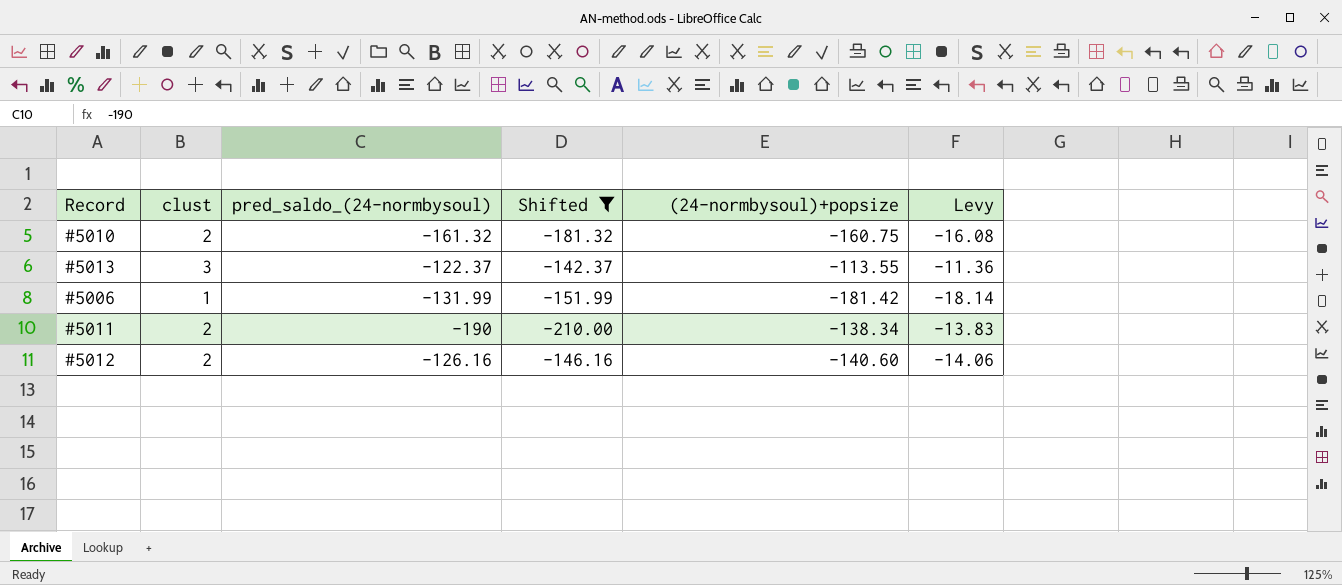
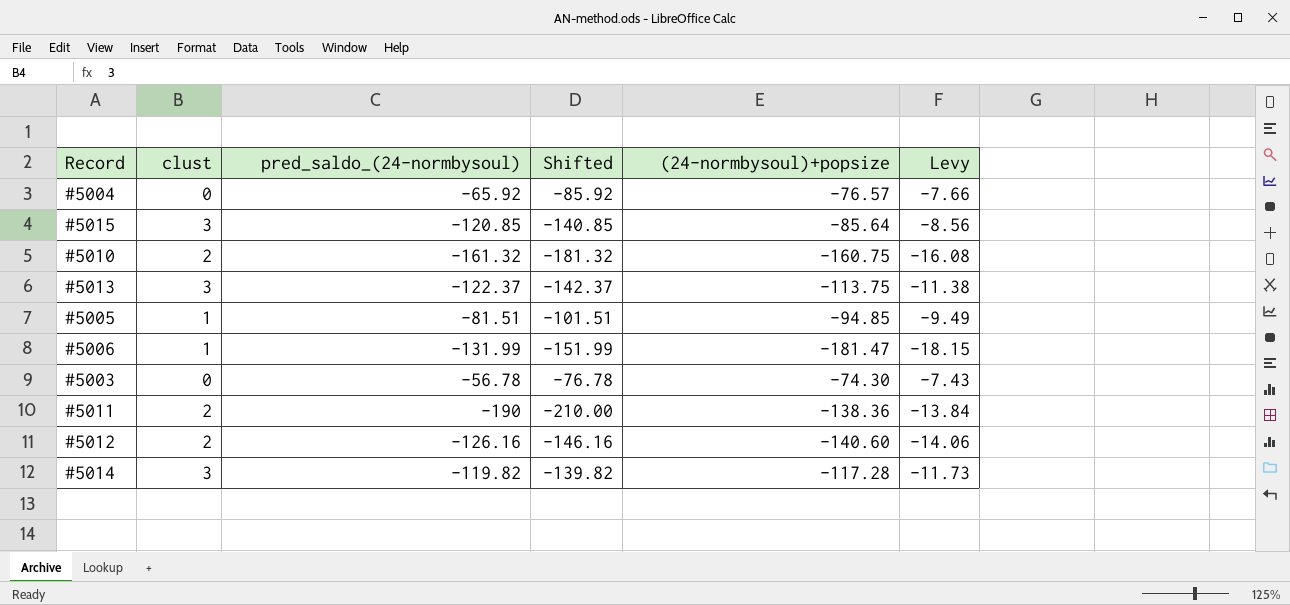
filter: Shifted <= -142.37 -> none
#5013 | (24-normbysoul)+popsize: -113.55 -> -113.75
#5013 | Levy: -11.36 -> -11.38
#5006 | (24-normbysoul)+popsize: -181.42 -> -181.47
#5006 | Levy: -18.14 -> -18.15
#5011 | (24-normbysoul)+popsize: -138.34 -> -138.36
#5011 | Levy: -13.83 -> -13.84

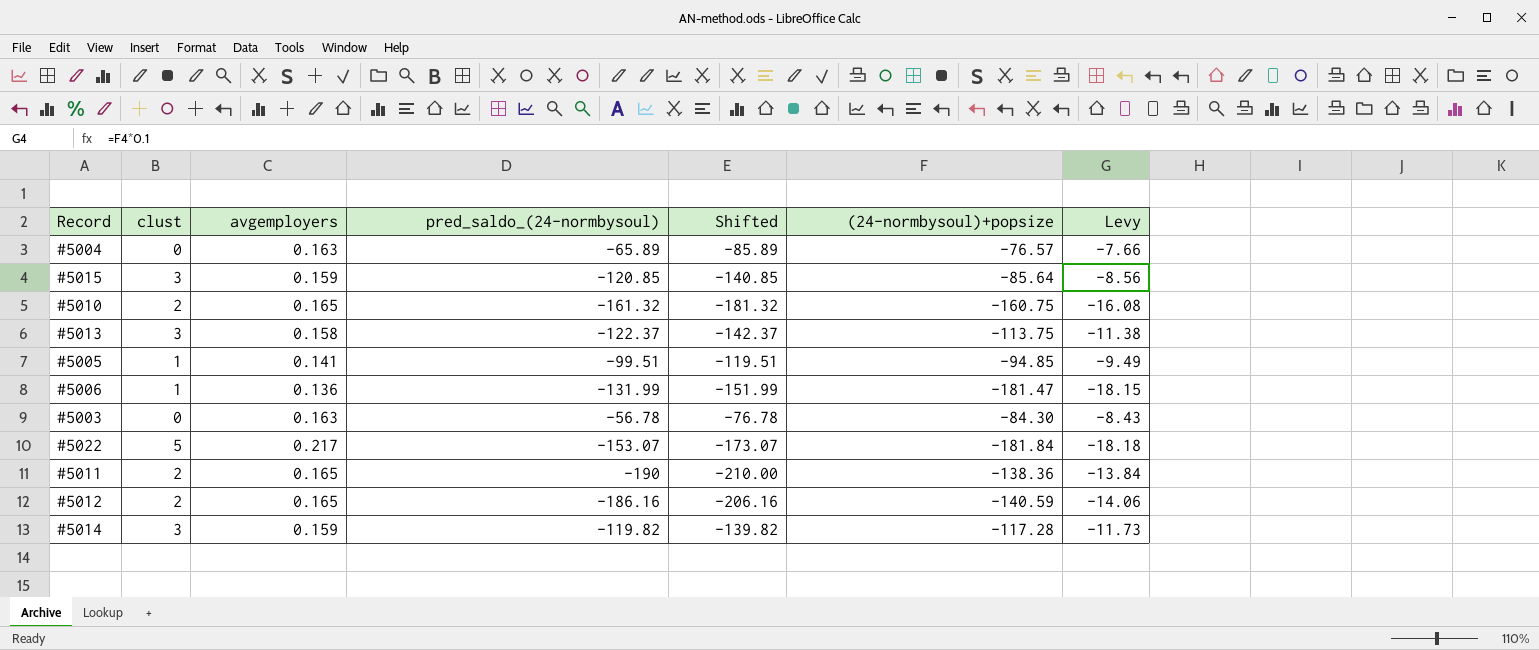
column avgemployers | position: none -> 3
#5004 | pred_saldo_(24-normbysoul): -65.92 -> -65.89
#5004 | Shifted: -85.92 -> -85.89
#5005 | pred_saldo_(24-normbysoul): -81.51 -> -99.51
#5005 | Shifted: -101.51 -> -119.51
#5003 | (24-normbysoul)+popsize: -74.30 -> -84.30
#5003 | Levy: -7.43 -> -8.43
row #5022: none -> 5 | 0.217 | -153.07 | -173.07 | -181.84 | -18.18
#5012 | pred_saldo_(24-normbysoul): -126.16 -> -186.16
#5012 | Shifted: -146.16 -> -206.16
#5012 | (24-normbysoul)+popsize: -140.60 -> -140.59

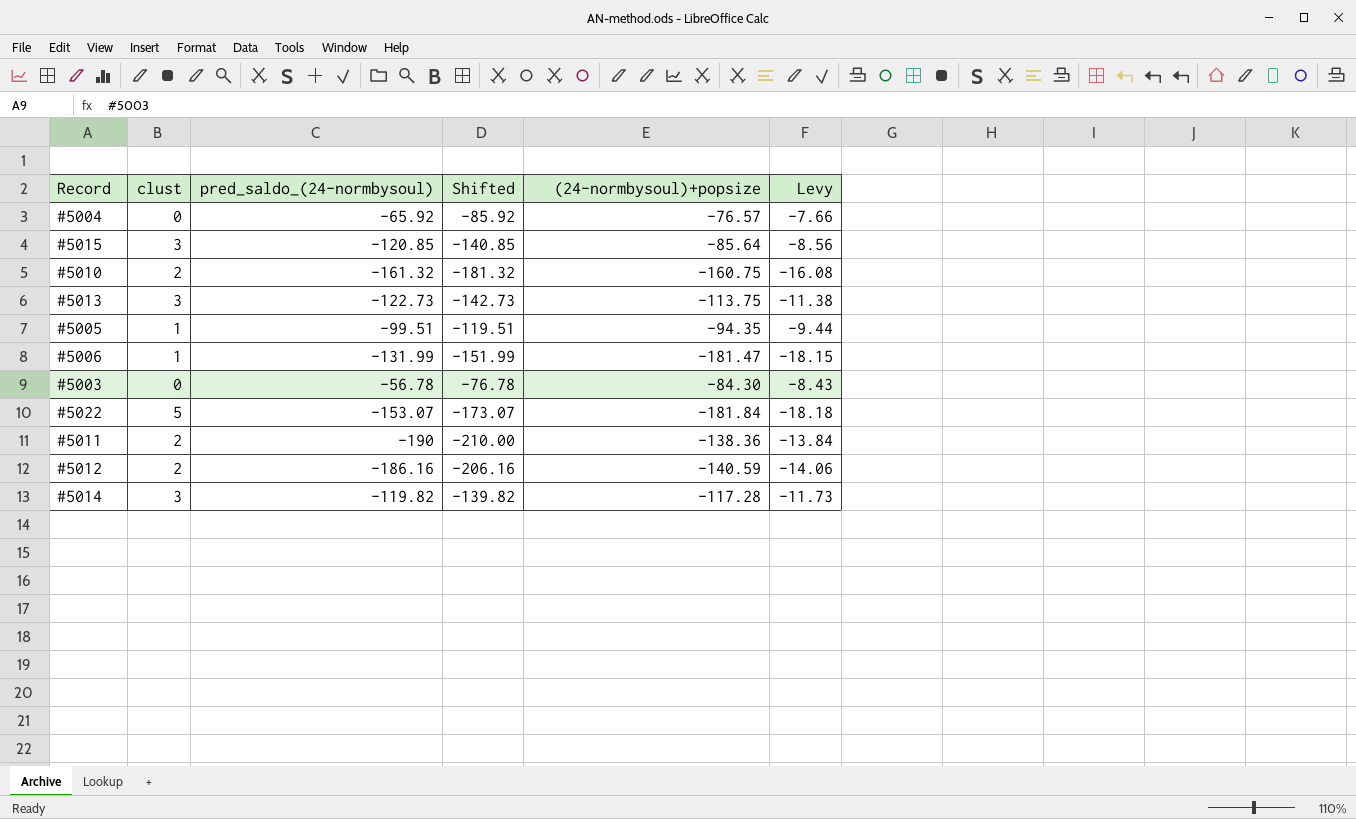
column avgemployers | position: 3 -> none
#5004 | pred_saldo_(24-normbysoul): -65.89 -> -65.92
#5004 | Shifted: -85.89 -> -85.92
#5013 | pred_saldo_(24-normbysoul): -122.37 -> -122.73
#5013 | Shifted: -142.37 -> -142.73
#5005 | (24-normbysoul)+popsize: -94.85 -> -94.35
#5005 | Levy: -9.49 -> -9.44

